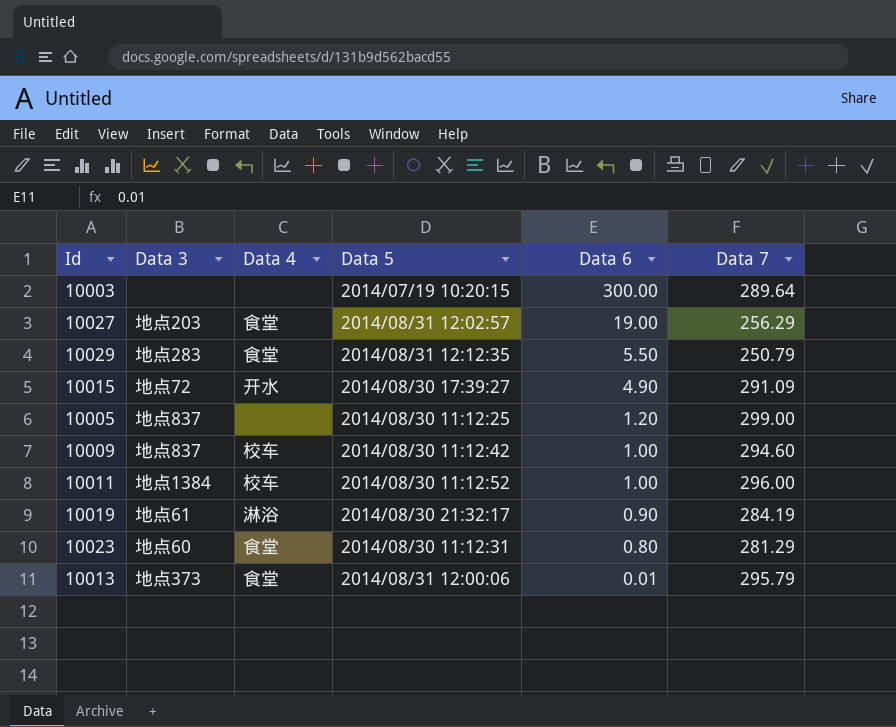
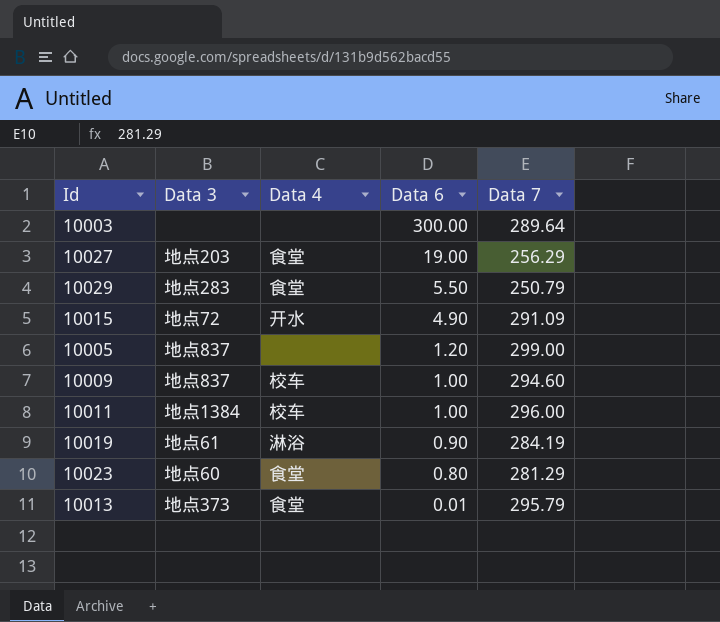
column Data 5 | position: 4 -> none

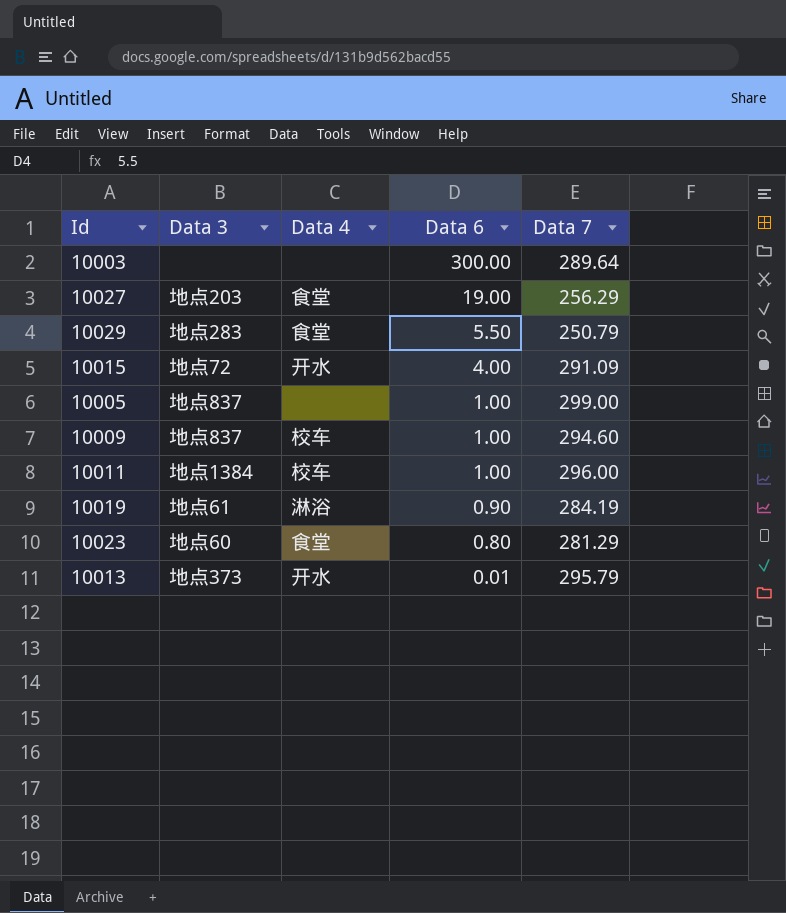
10015 | Data 6: 4.90 -> 4.00
10005 | Data 6: 1.20 -> 1.00
10013 | Data 4: 食堂 -> 开水

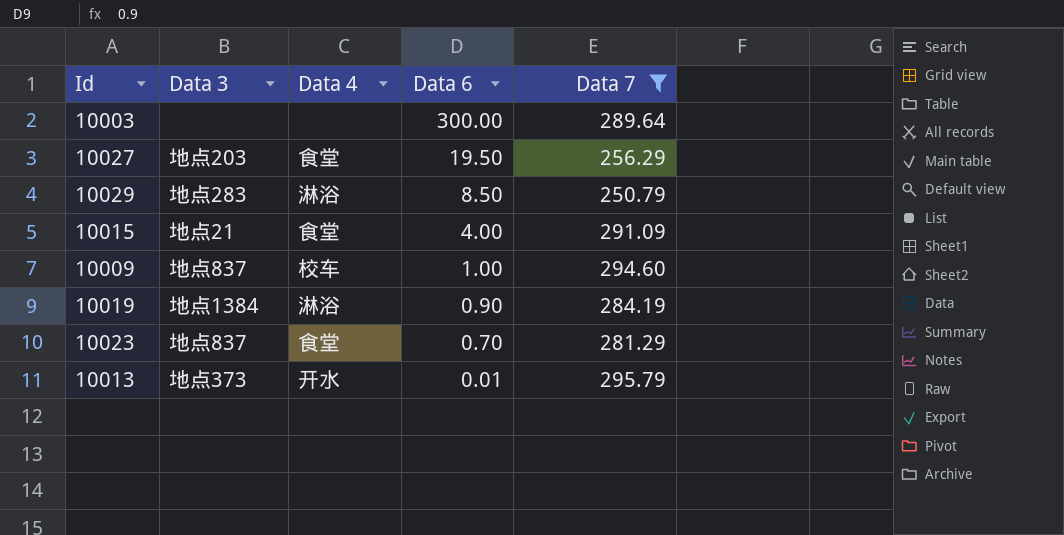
filter: none -> Data 7 <= 295.79
10027 | Data 6: 19.00 -> 19.50
10029 | Data 4: 食堂 -> 淋浴
10029 | Data 6: 5.50 -> 8.50
10015 | Data 3: 地点72 -> 地点21
10015 | Data 4: 开水 -> 食堂
10019 | Data 3: 地点61 -> 地点1384
10023 | Data 3: 地点60 -> 地点837
10023 | Data 6: 0.80 -> 0.70

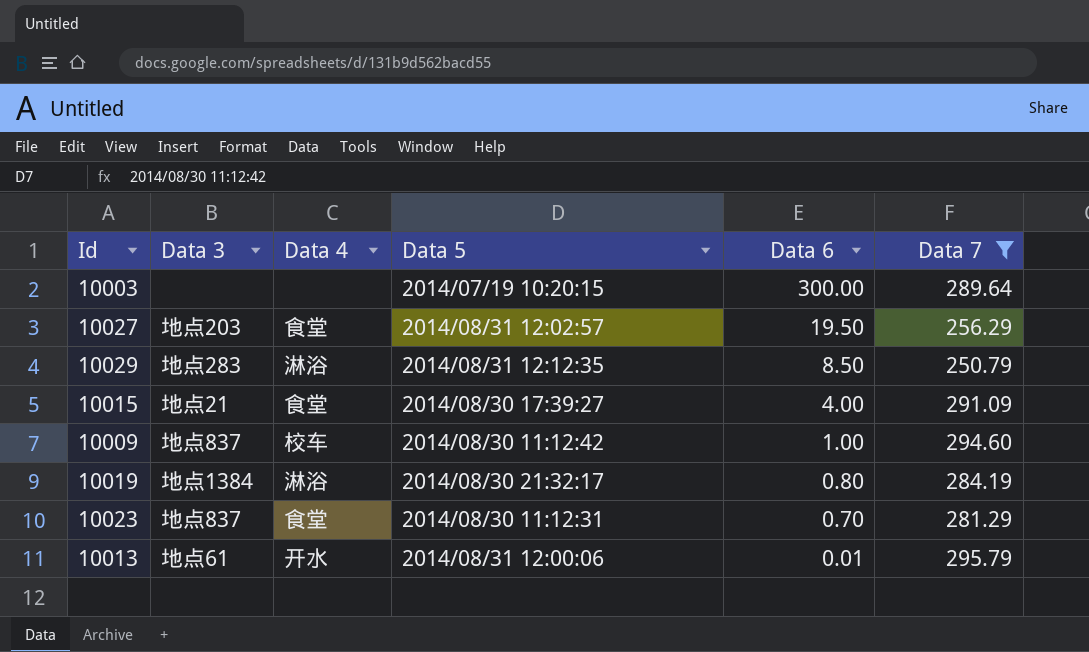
column Data 5 | position: none -> 4
10019 | Data 6: 0.90 -> 0.80
10013 | Data 3: 地点373 -> 地点61

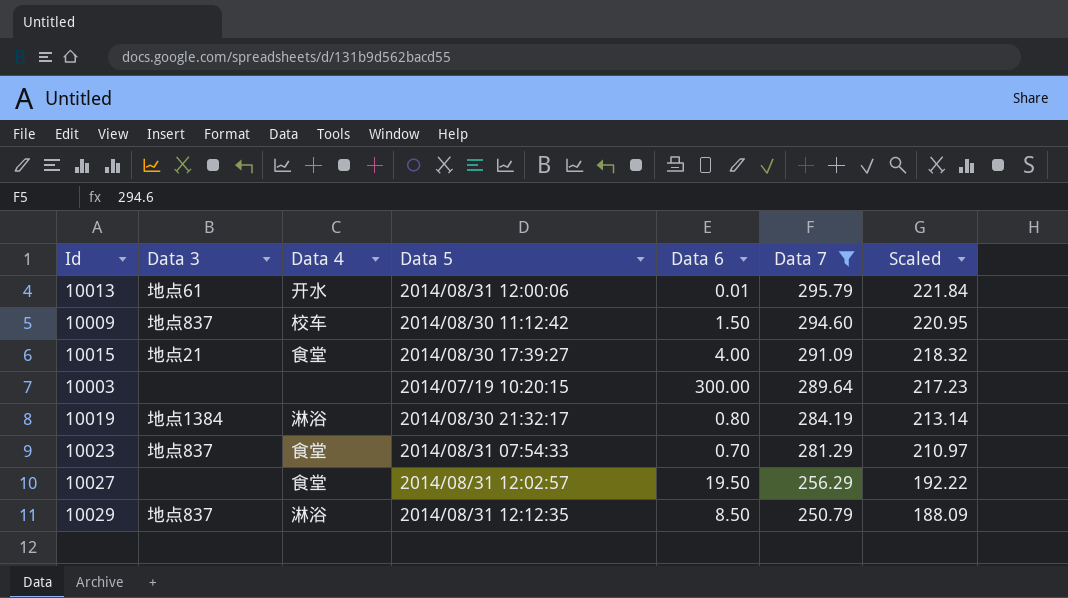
row order: Data 6 descending -> Data 7 descending
column Scaled | formula: none -> [Data 7] * 0.75
10009 | Data 6: 1.00 -> 1.50
10023 | Data 5: 2014/08/30 11:12:31 -> 2014/08/31 07:54:33
10027 | Data 3: 地点203 -> none
10029 | Data 3: 地点283 -> 地点837

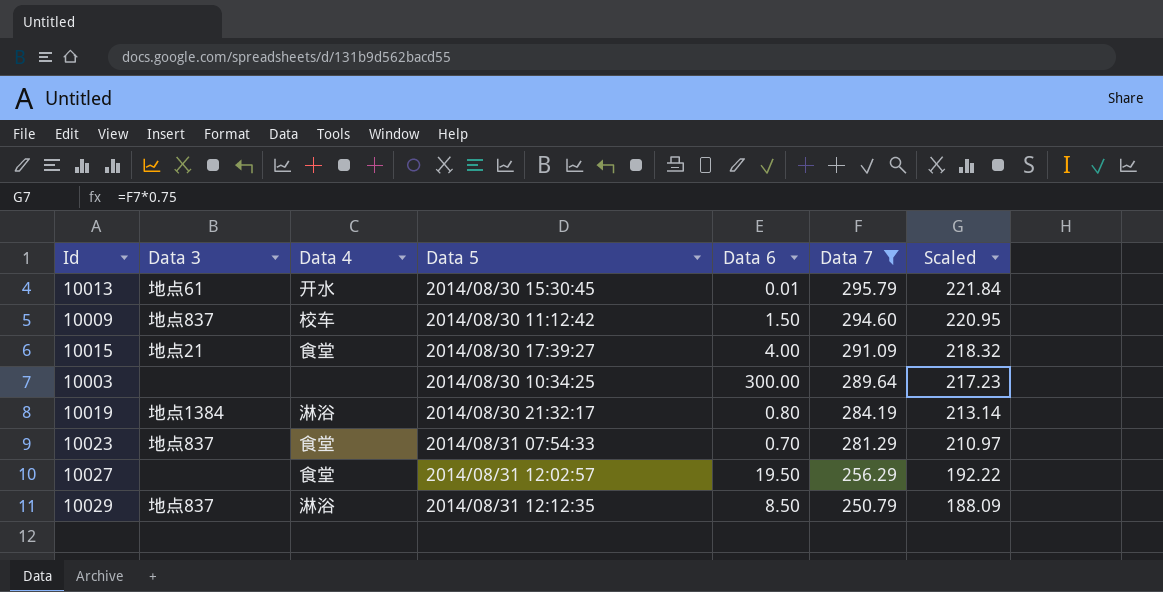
10013 | Data 5: 2014/08/31 12:00:06 -> 2014/08/30 15:30:45
10003 | Data 5: 2014/07/19 10:20:15 -> 2014/08/30 10:34:25

